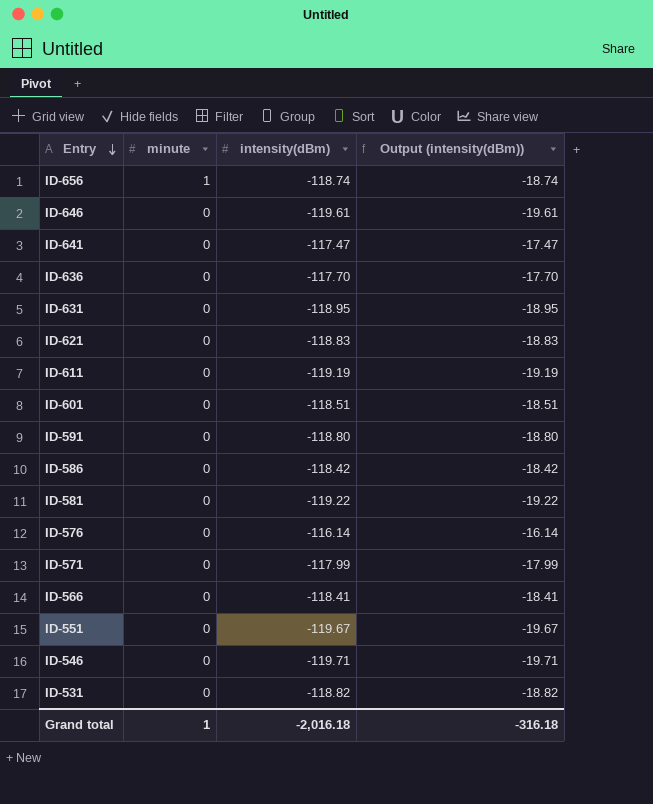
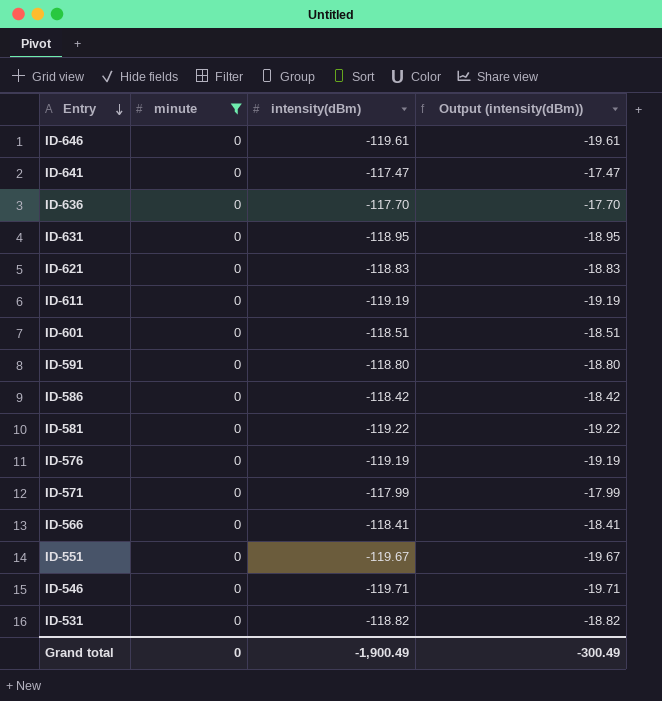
filter: none -> minute = 0
ID-576 | intensity(dBm): -116.14 -> -119.19
ID-576 | Output (intensity(dBm)): -16.14 -> -19.19
Grand total | minute: 1 -> 0
Grand total | intensity(dBm): -2,016.18 -> -1,900.49
Grand total | Output (intensity(dBm)): -316.18 -> -300.49

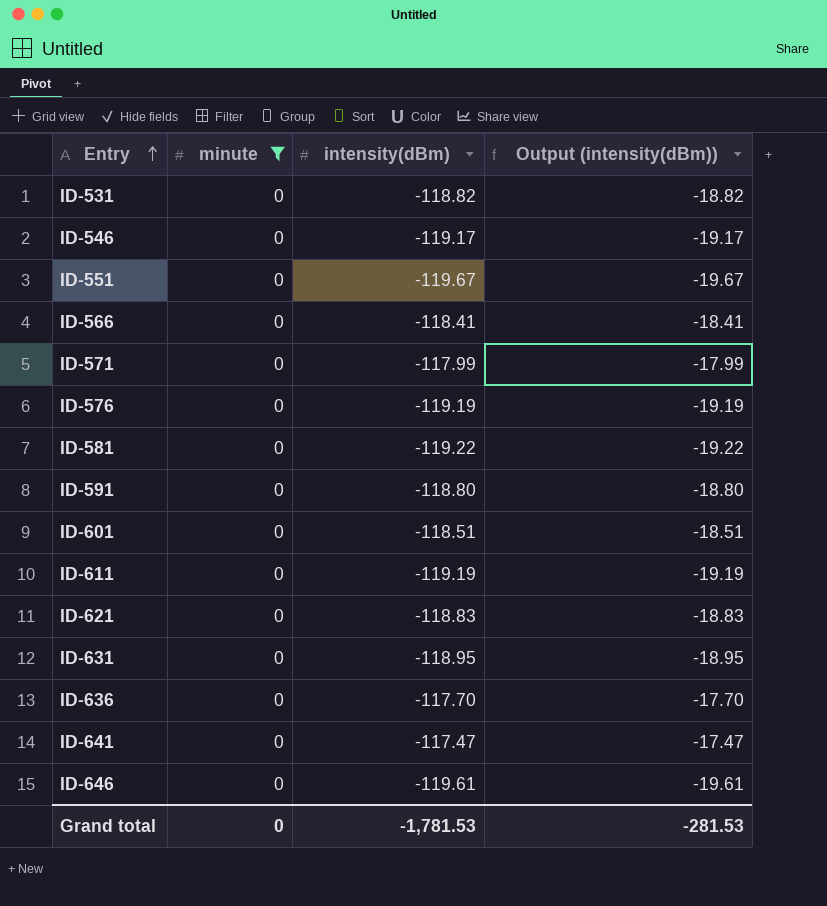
row order: Entry descending -> Entry ascending
row ID-586: 0 | -118.42 | -18.42 -> none
ID-546 | intensity(dBm): -119.71 -> -119.17
ID-546 | Output (intensity(dBm)): -19.71 -> -19.17
Grand total | intensity(dBm): -1,900.49 -> -1,781.53
Grand total | Output (intensity(dBm)): -300.49 -> -281.53

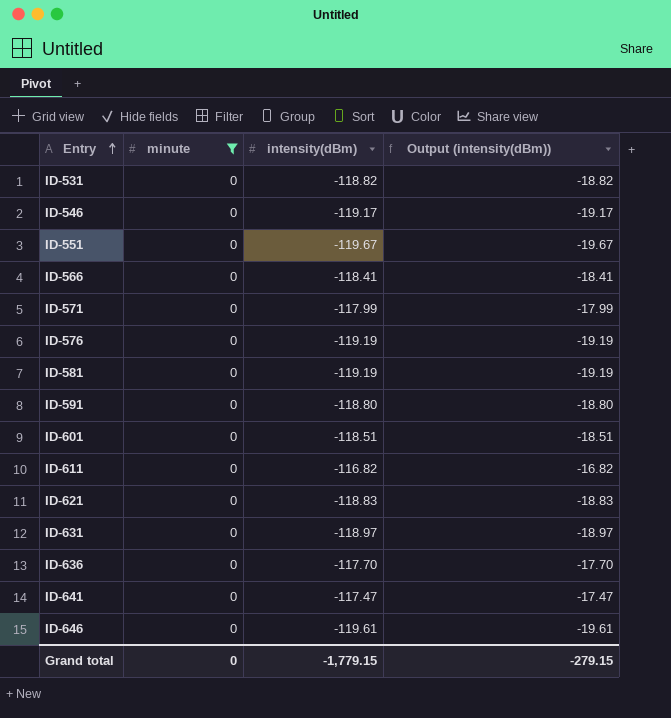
ID-581 | intensity(dBm): -119.22 -> -119.19
ID-581 | Output (intensity(dBm)): -19.22 -> -19.19
ID-611 | intensity(dBm): -119.19 -> -116.82
ID-611 | Output (intensity(dBm)): -19.19 -> -16.82
ID-631 | intensity(dBm): -118.95 -> -118.97
ID-631 | Output (intensity(dBm)): -18.95 -> -18.97
Grand total | intensity(dBm): -1,781.53 -> -1,779.15
Grand total | Output (intensity(dBm)): -281.53 -> -279.15

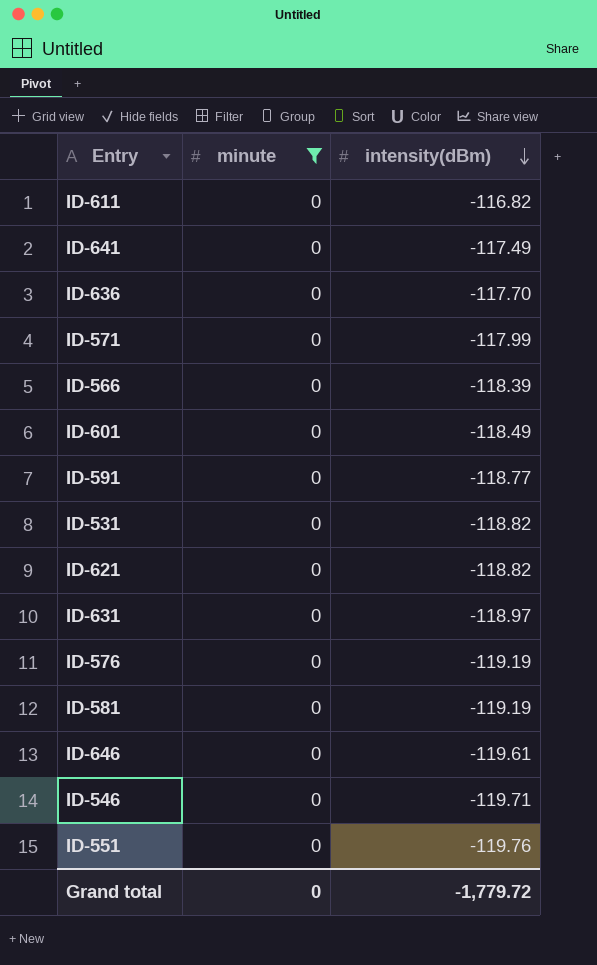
row order: Entry ascending -> intensity(dBm) descending
column Output (intensity(dBm)) | formula: [intensity(dBm)] + 100 -> none
ID-641 | intensity(dBm): -117.47 -> -117.49
ID-566 | intensity(dBm): -118.41 -> -118.39
ID-601 | intensity(dBm): -118.51 -> -118.49
ID-591 | intensity(dBm): -118.80 -> -118.77
ID-621 | intensity(dBm): -118.83 -> -118.82
ID-546 | intensity(dBm): -119.17 -> -119.71
ID-551 | intensity(dBm): -119.67 -> -119.76
Grand total | intensity(dBm): -1,779.15 -> -1,779.72

